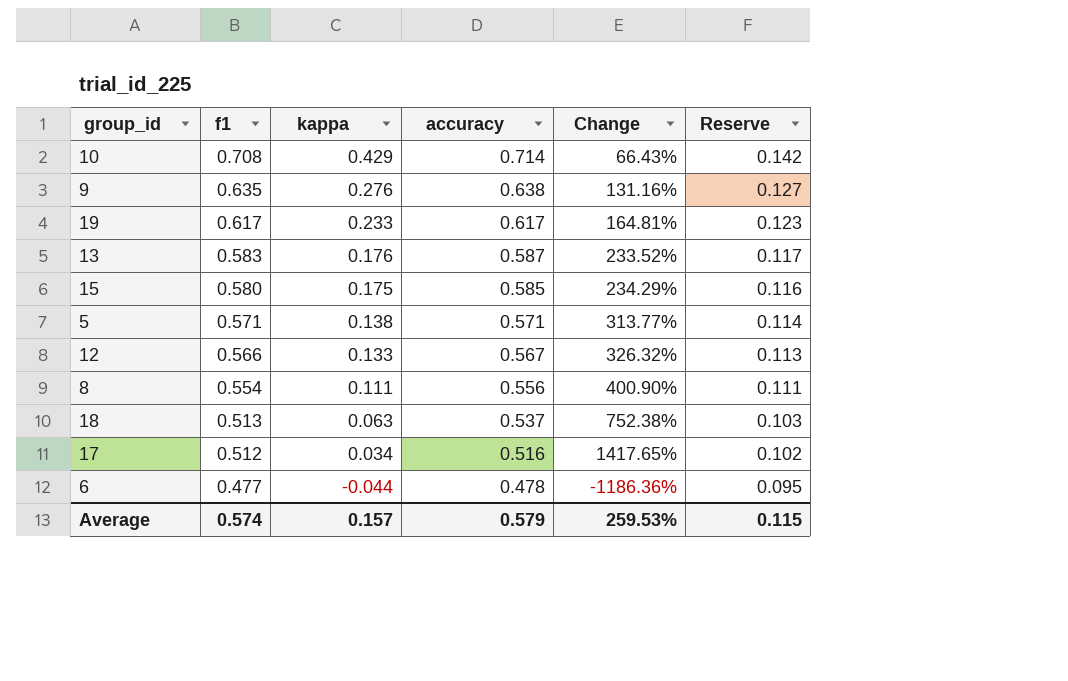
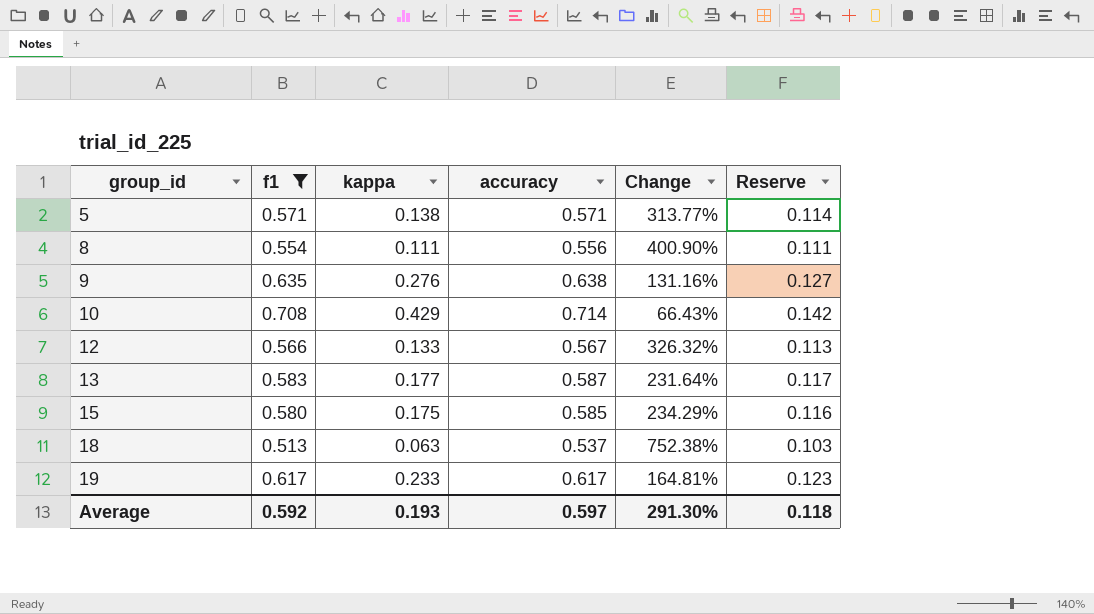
filter: none -> f1 >= 0.513
row order: f1 descending -> group_id ascending
13 | kappa: 0.176 -> 0.177
13 | Change: 233.52% -> 231.64%
Average | f1: 0.574 -> 0.592
Average | kappa: 0.157 -> 0.193
Average | accuracy: 0.579 -> 0.597
Average | Change: 259.53% -> 291.30%
Average | Reserve: 0.115 -> 0.118

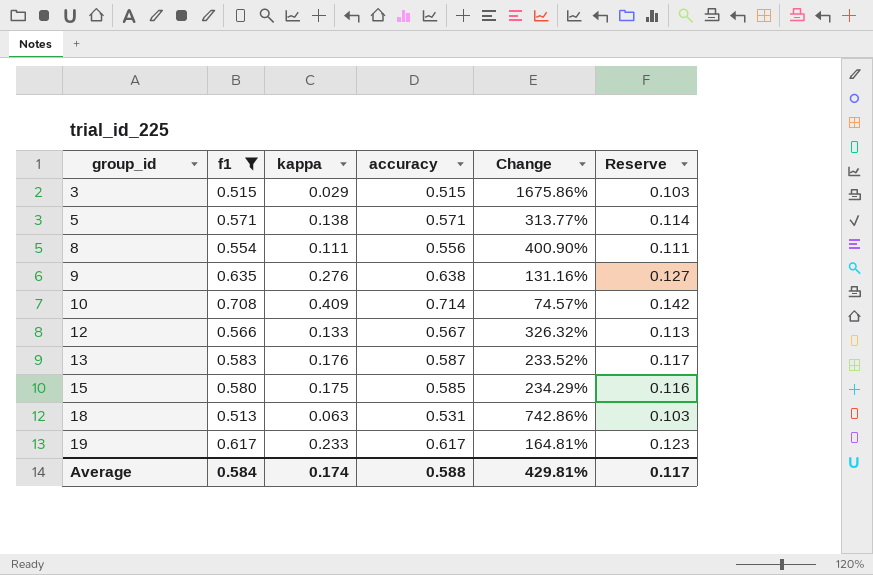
row 3: none -> 0.515 | 0.029 | 0.515 | 1675.86% | 0.103
10 | kappa: 0.429 -> 0.409
10 | Change: 66.43% -> 74.57%
13 | kappa: 0.177 -> 0.176
13 | Change: 231.64% -> 233.52%
18 | accuracy: 0.537 -> 0.531
18 | Change: 752.38% -> 742.86%
Average | f1: 0.592 -> 0.584
Average | kappa: 0.193 -> 0.174
Average | accuracy: 0.597 -> 0.588
Average | Change: 291.30% -> 429.81%
Average | Reserve: 0.118 -> 0.117

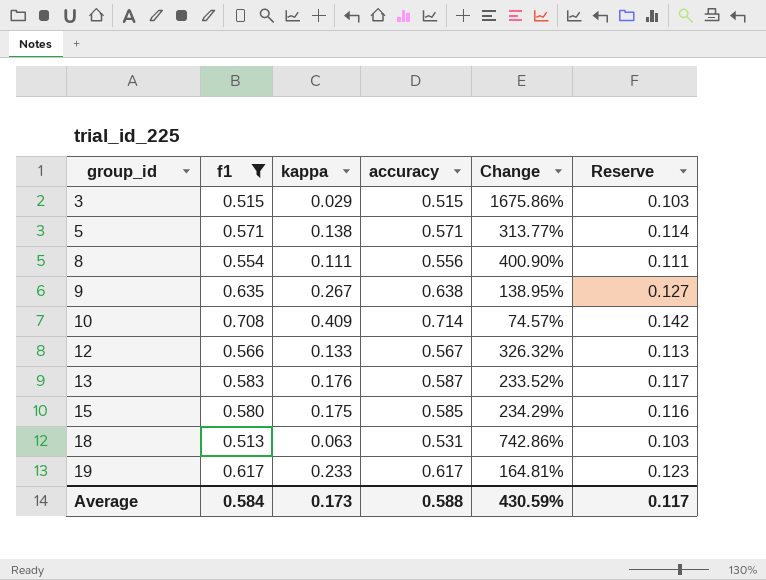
9 | kappa: 0.276 -> 0.267
9 | Change: 131.16% -> 138.95%
Average | kappa: 0.174 -> 0.173
Average | Change: 429.81% -> 430.59%

